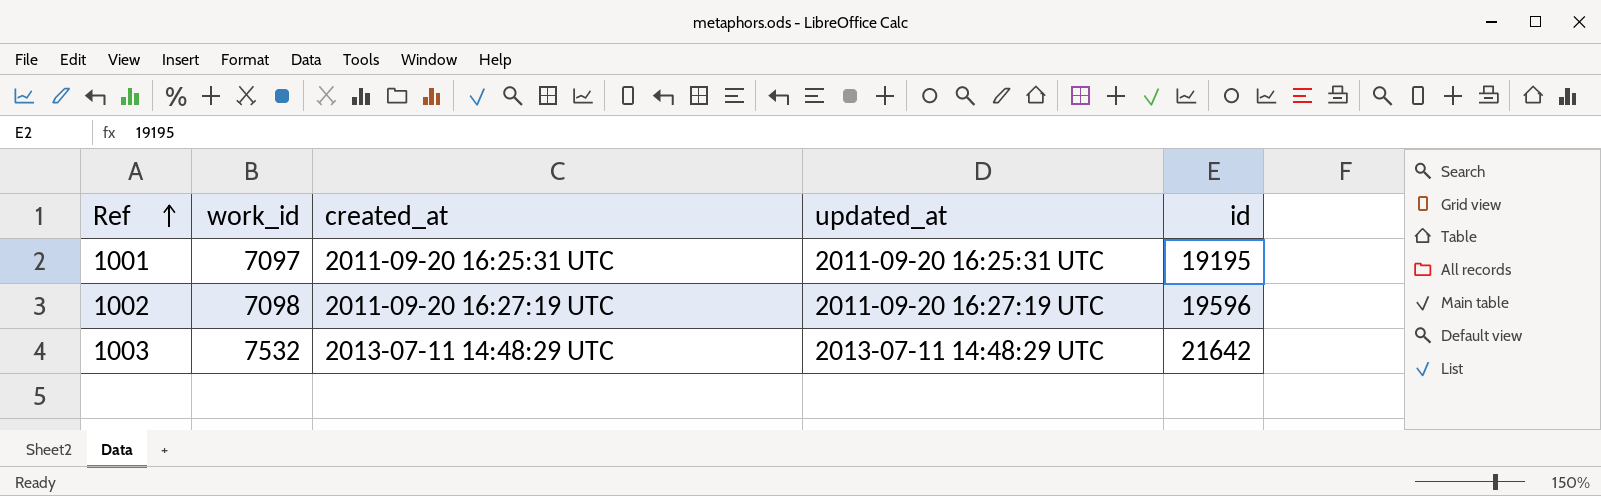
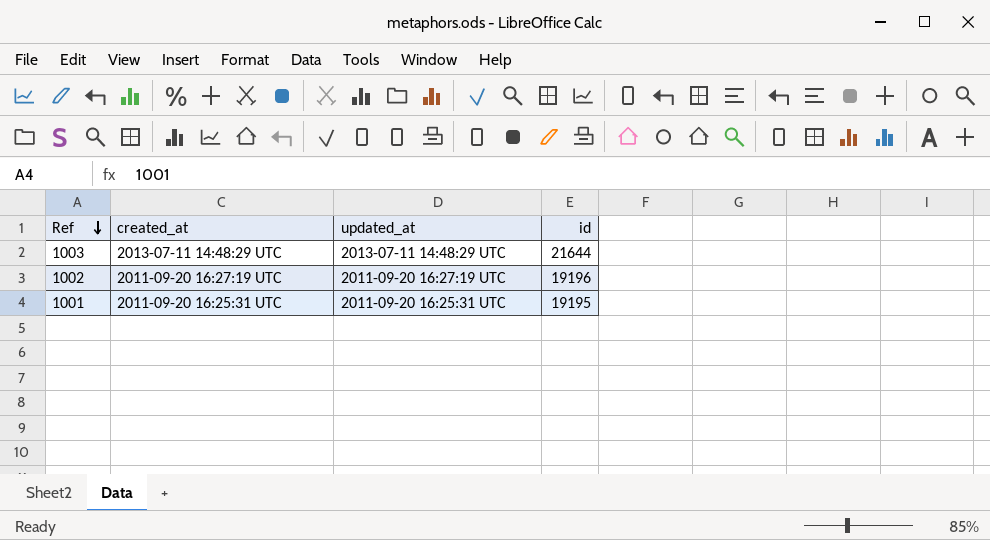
row order: Ref ascending -> Ref descending
column work_id | position: 2 -> none
1003 | id: 21642 -> 21644
1002 | id: 19596 -> 19196

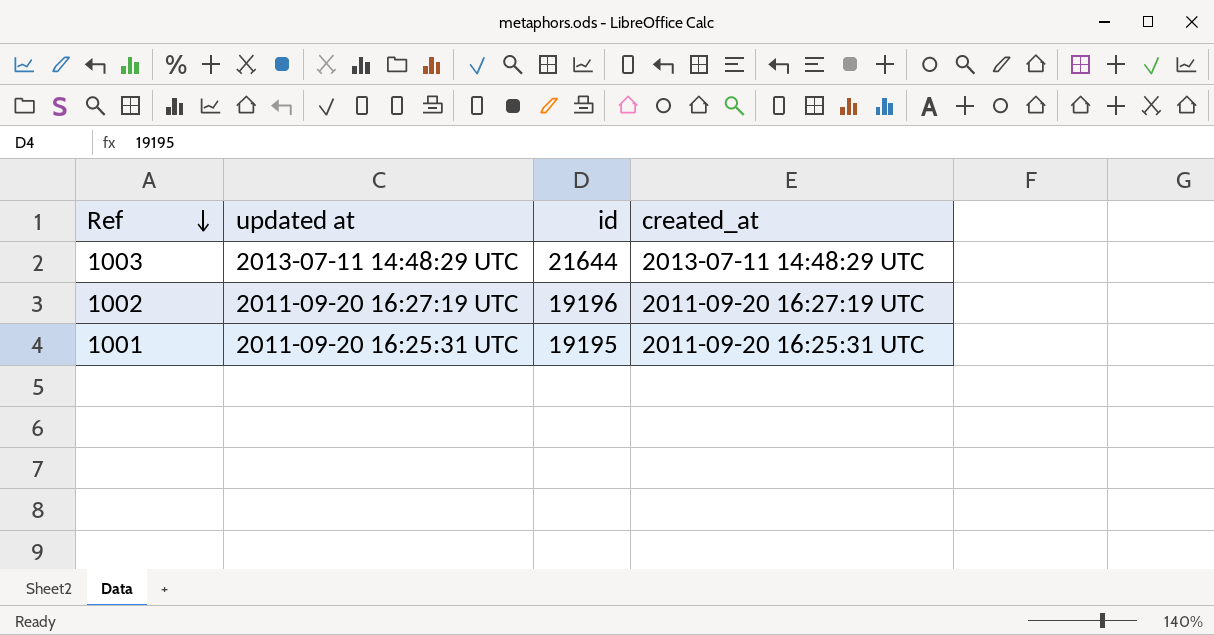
column name: updated_at -> updated at
column created_at | position: 2 -> 4

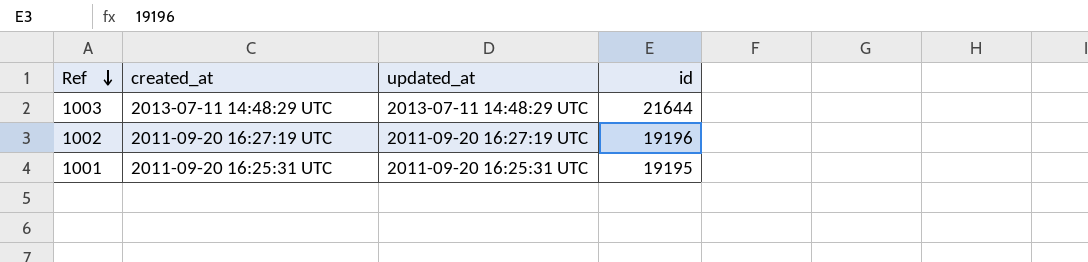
column created_at | position: 4 -> 2
column name: updated at -> updated_at

